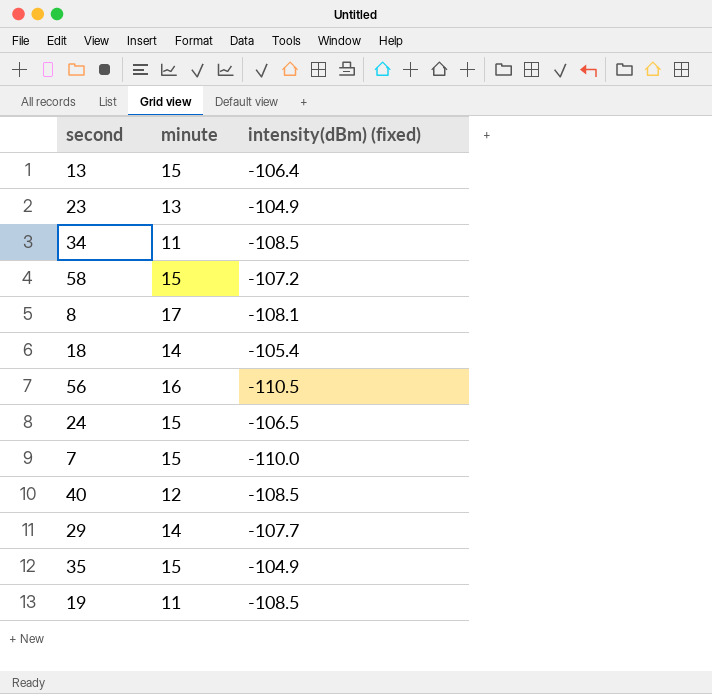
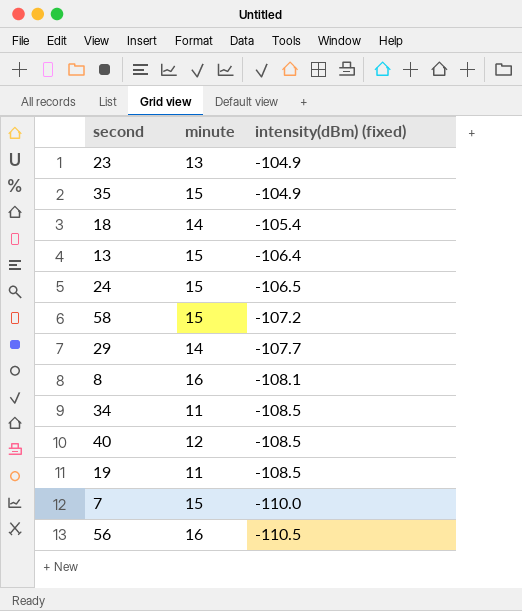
row order: none -> intensity(dBm) (fixed) descending
8 | minute: 17 -> 16

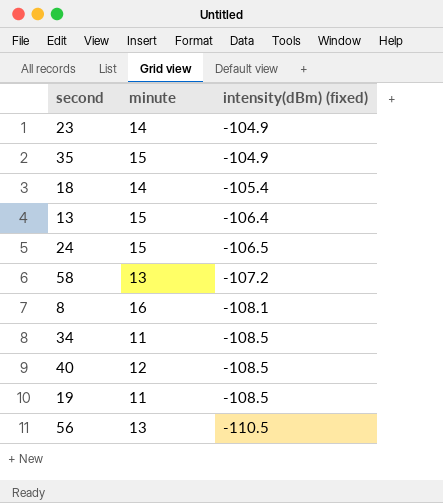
row 29: 14 | -107.7 -> none
row 7: 15 | -110.0 -> none
23 | minute: 13 -> 14
58 | minute: 15 -> 13
56 | minute: 16 -> 13

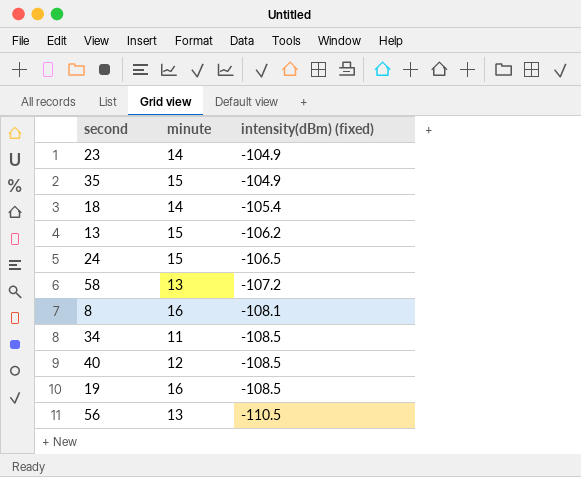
13 | intensity(dBm) (fixed): -106.4 -> -106.2
19 | minute: 11 -> 16

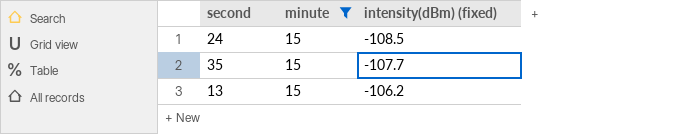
filter: none -> minute = 15
row order: intensity(dBm) (fixed) descending -> intensity(dBm) (fixed) ascending
24 | intensity(dBm) (fixed): -106.5 -> -108.5
35 | intensity(dBm) (fixed): -104.9 -> -107.7

